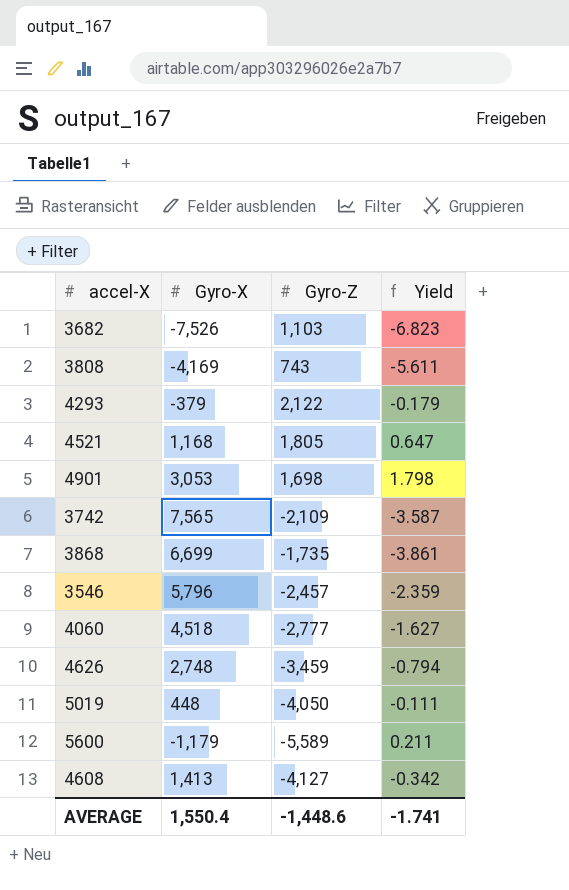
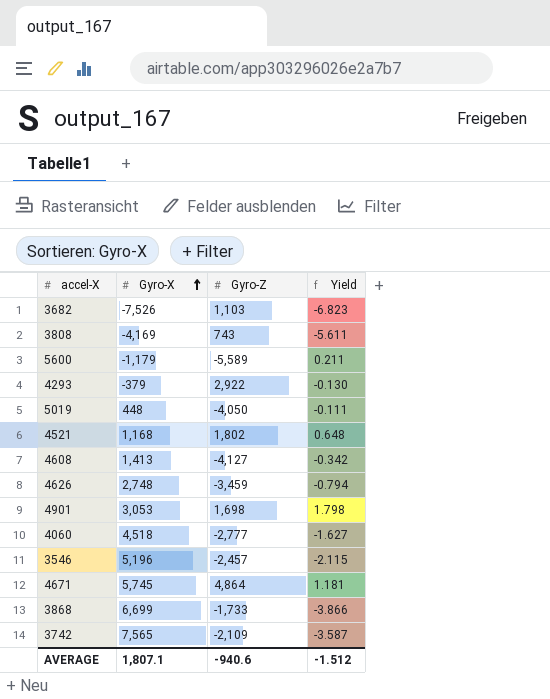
row order: none -> Gyro-X ascending
4293 | Gyro-Z: 2,122 -> 2,922
4293 | Yield: -0.179 -> -0.130
4521 | Gyro-Z: 1,805 -> 1,802
4521 | Yield: 0.647 -> 0.648
3546 | Gyro-X: 5,796 -> 5,196
3546 | Yield: -2.359 -> -2.115
row 4671: none -> 5,745 | 4,864 | 1.181
3868 | Gyro-Z: -1,735 -> -1,733
3868 | Yield: -3.861 -> -3.866
AVERAGE | Gyro-X: 1,550.4 -> 1,807.1
AVERAGE | Gyro-Z: -1,448.6 -> -940.6
AVERAGE | Yield: -1.741 -> -1.512

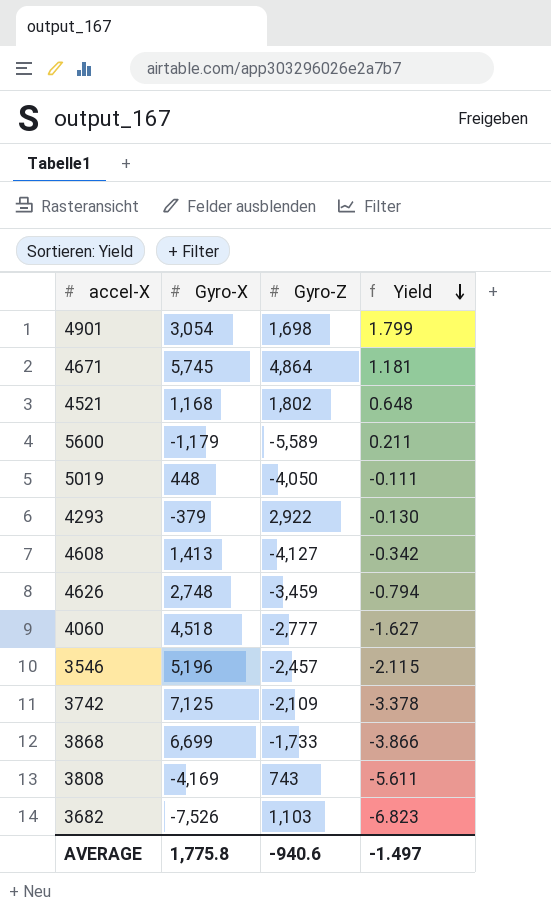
row order: Gyro-X ascending -> Yield descending
4901 | Gyro-X: 3,053 -> 3,054
4901 | Yield: 1.798 -> 1.799
3742 | Gyro-X: 7,565 -> 7,125
3742 | Yield: -3.587 -> -3.378
AVERAGE | Gyro-X: 1,807.1 -> 1,775.8
AVERAGE | Yield: -1.512 -> -1.497

